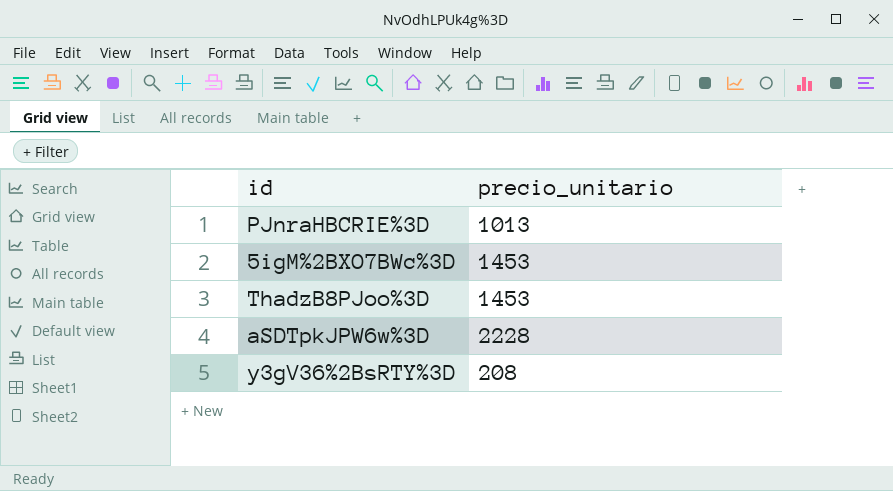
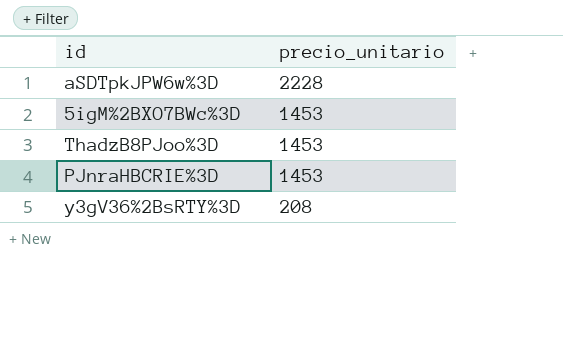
row order: none -> precio_unitario descending
PJnraHBCRIE%3D | precio_unitario: 1013 -> 1453

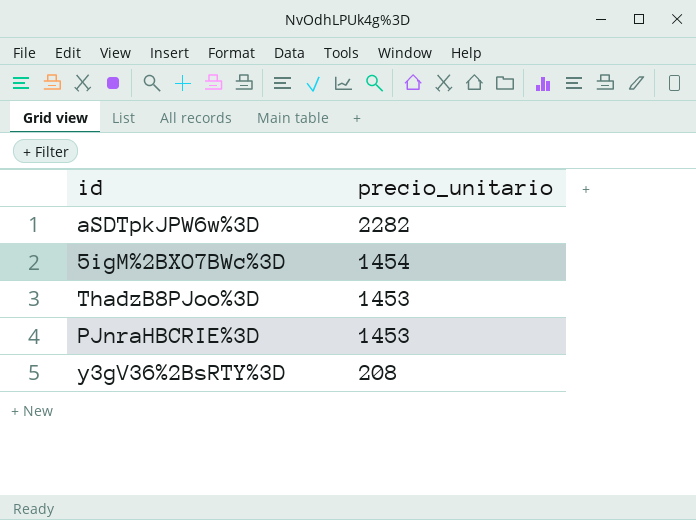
aSDTpkJPW6w%3D | precio_unitario: 2228 -> 2282
5igM%2BXO7BWc%3D | precio_unitario: 1453 -> 1454

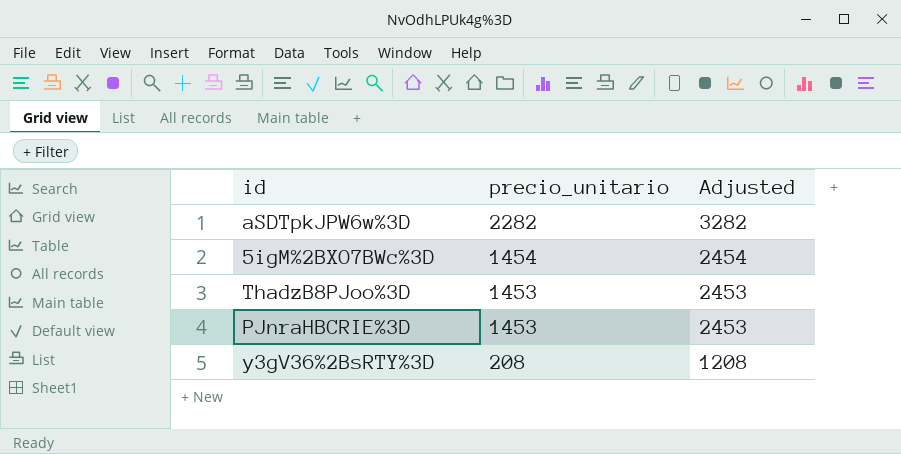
column Adjusted | formula: none -> [precio_unitario] + 1000

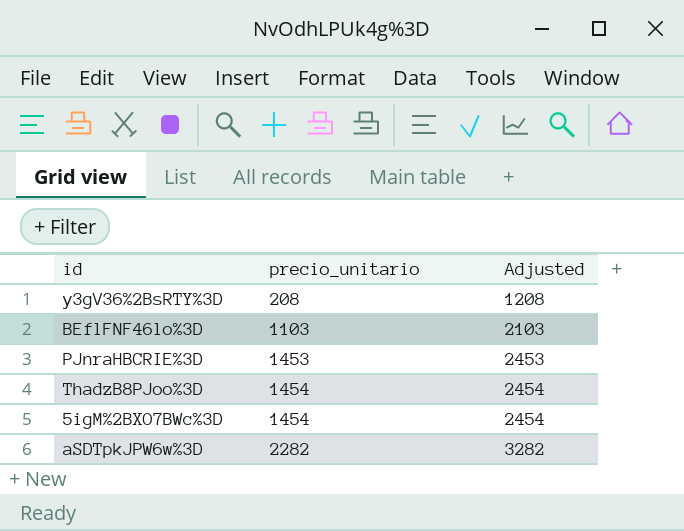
row order: precio_unitario descending -> precio_unitario ascending
row BEflFNF46lo%3D: none -> 1103 | 2103
ThadzB8PJoo%3D | precio_unitario: 1453 -> 1454
ThadzB8PJoo%3D | Adjusted: 2453 -> 2454

